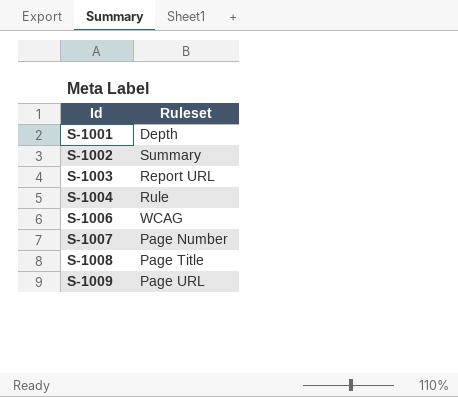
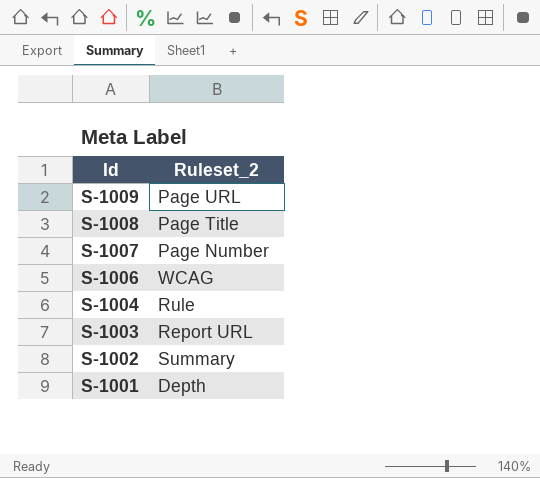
row order: Id ascending -> Id descending
column name: Ruleset -> Ruleset_2

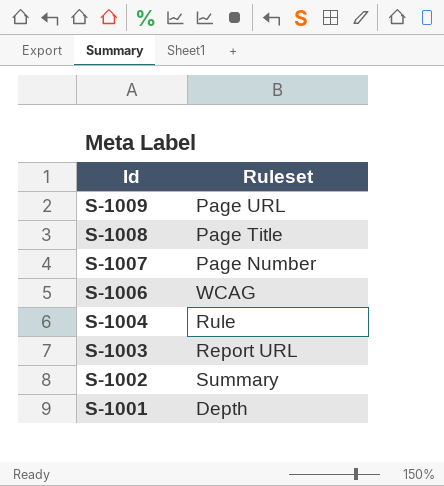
column name: Ruleset_2 -> Ruleset

